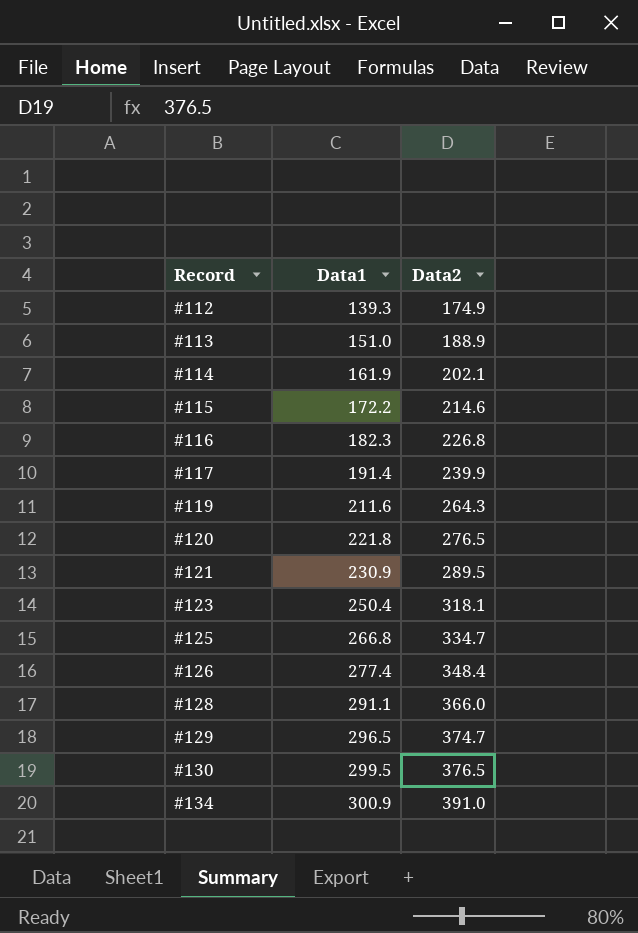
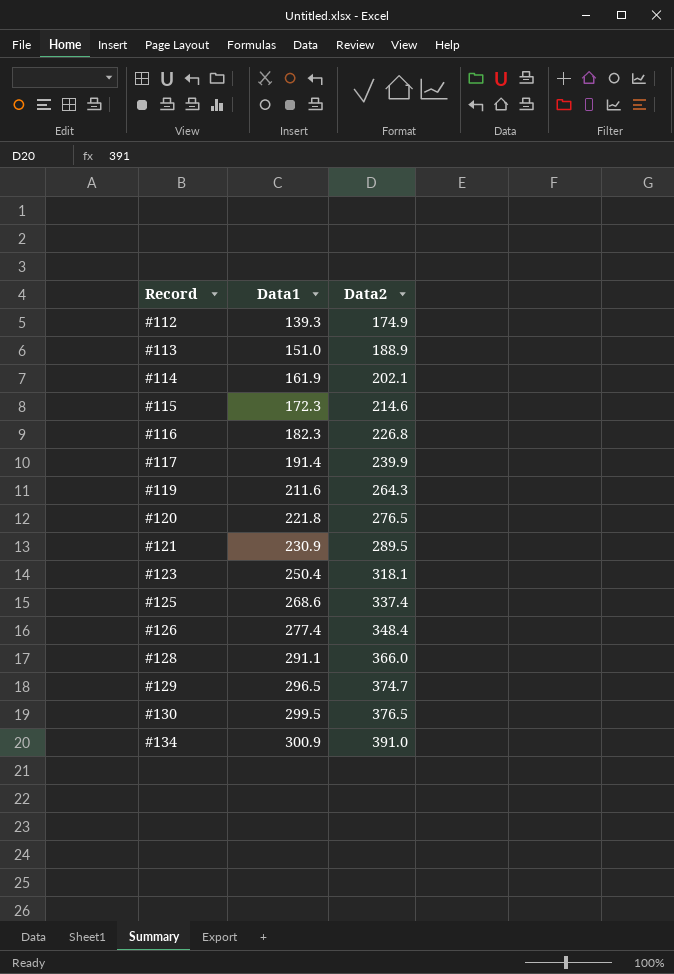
#115 | Data1: 172.2 -> 172.3
#125 | Data1: 266.8 -> 268.6
#125 | Data2: 334.7 -> 337.4

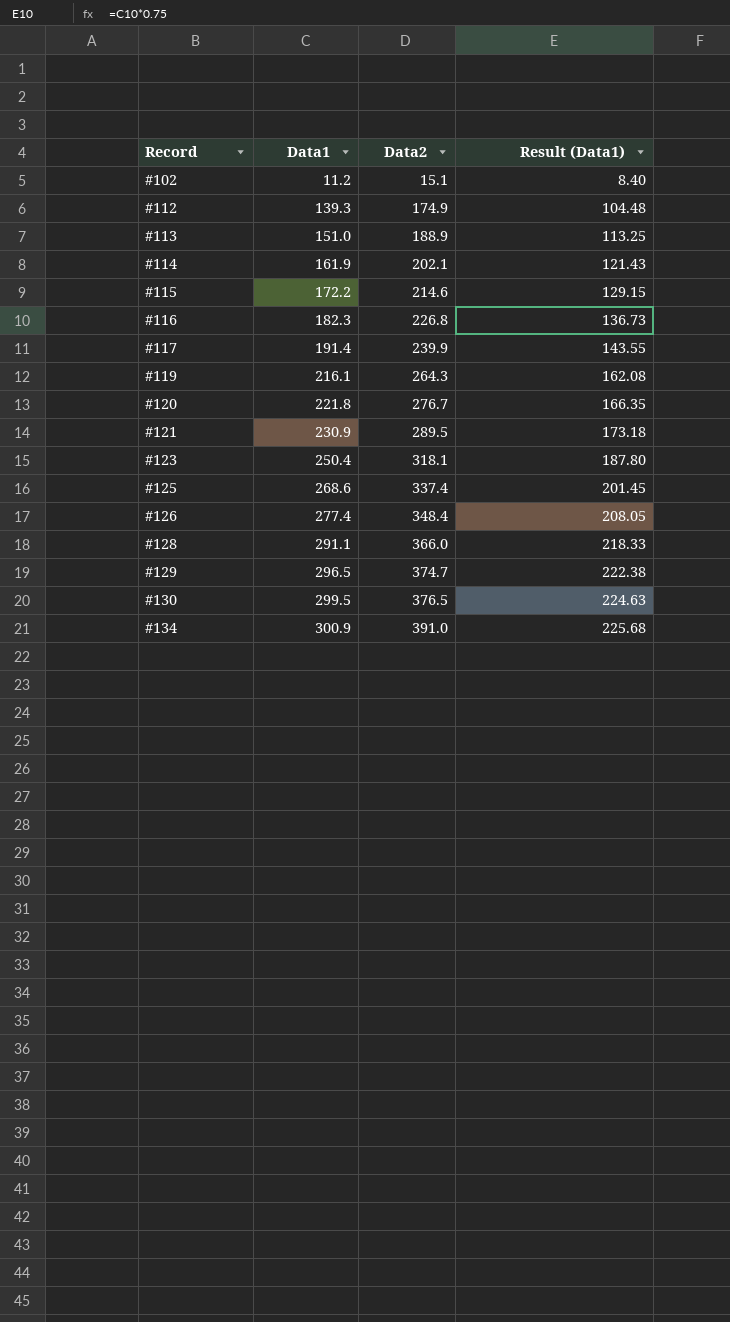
column Result (Data1) | formula: none -> [Data1] * 0.75
row #102: none -> 11.2 | 15.1 | 8.40
#115 | Data1: 172.3 -> 172.2
#119 | Data1: 211.6 -> 216.1
#120 | Data2: 276.5 -> 276.7

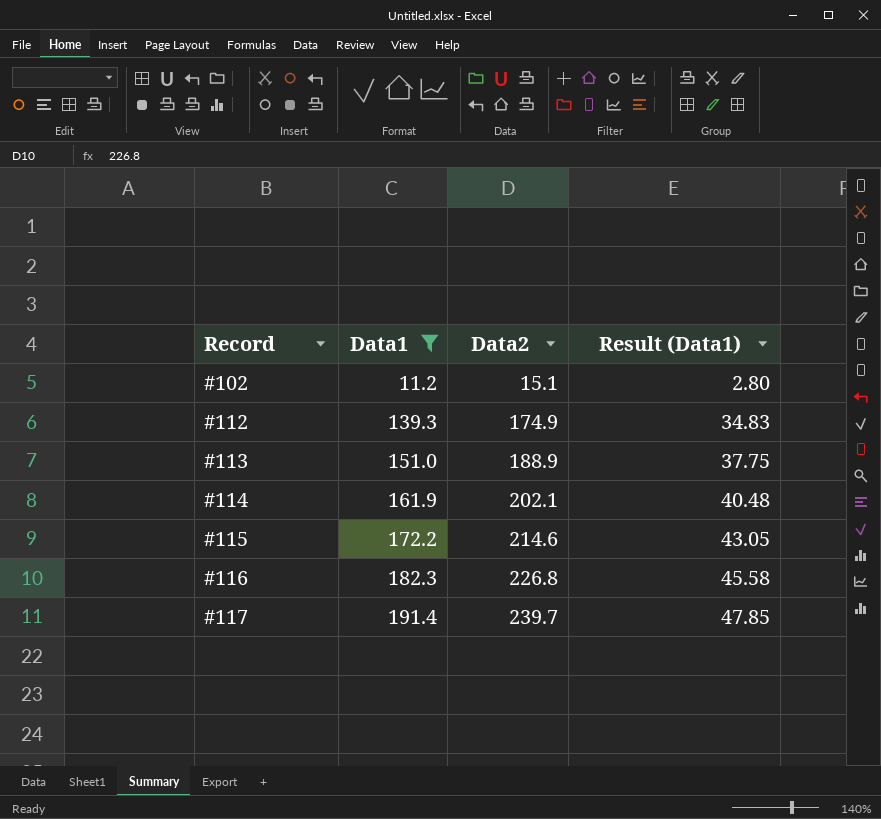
filter: none -> Data1 <= 191.4
column Result (Data1) | formula: [Data1] * 0.75 -> [Data1] * 0.25
#117 | Data2: 239.9 -> 239.7

